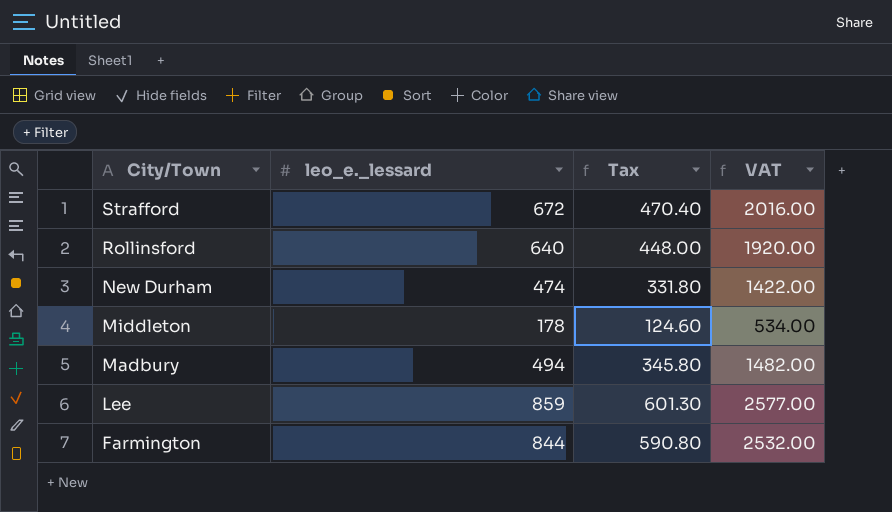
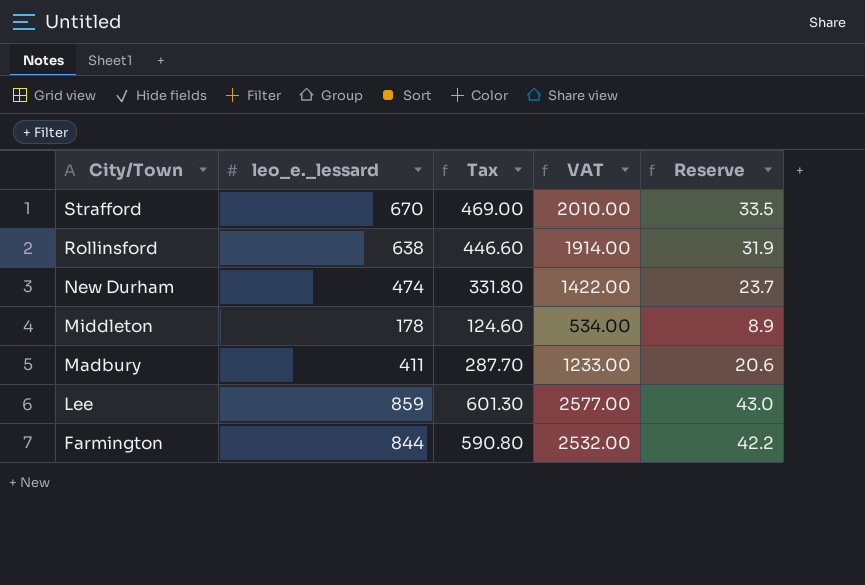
column Reserve | formula: none -> [leo_e._lessard] * 0.05
Strafford | leo_e._lessard: 672 -> 670
Strafford | Tax: 470.40 -> 469.00
Strafford | VAT: 2016.00 -> 2010.00
Rollinsford | leo_e._lessard: 640 -> 638
Rollinsford | Tax: 448.00 -> 446.60
Rollinsford | VAT: 1920.00 -> 1914.00
Madbury | leo_e._lessard: 494 -> 411
Madbury | Tax: 345.80 -> 287.70
Madbury | VAT: 1482.00 -> 1233.00

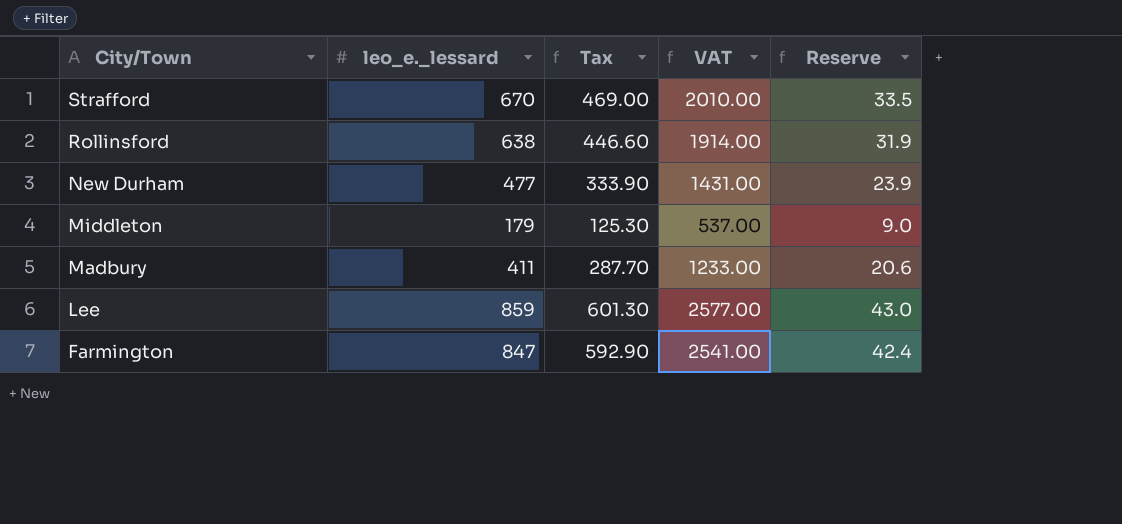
New Durham | leo_e._lessard: 474 -> 477
New Durham | Tax: 331.80 -> 333.90
New Durham | VAT: 1422.00 -> 1431.00
New Durham | Reserve: 23.7 -> 23.9
Middleton | leo_e._lessard: 178 -> 179
Middleton | Tax: 124.60 -> 125.30
Middleton | VAT: 534.00 -> 537.00
Middleton | Reserve: 8.9 -> 9.0
Farmington | leo_e._lessard: 844 -> 847
Farmington | Tax: 590.80 -> 592.90
Farmington | VAT: 2532.00 -> 2541.00
Farmington | Reserve: 42.2 -> 42.4

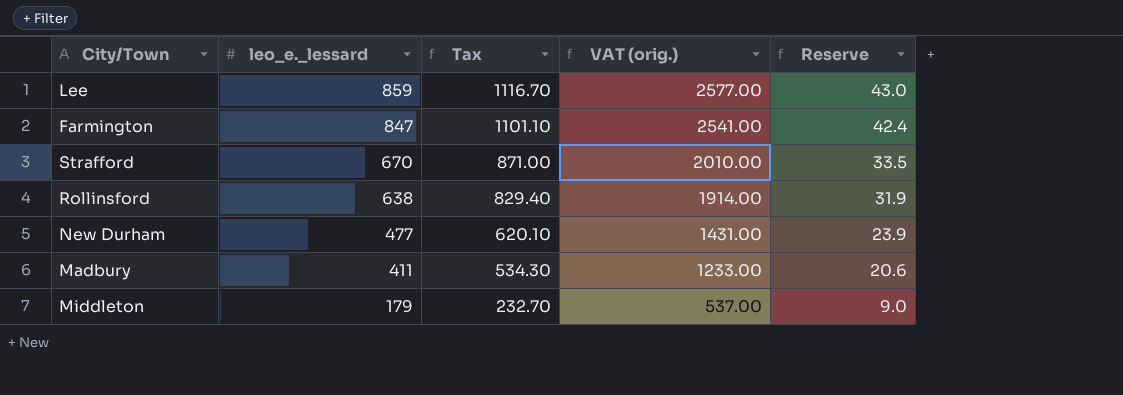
row order: City/Town descending -> leo_e._lessard descending
column Tax | formula: [leo_e._lessard] * 0.7 -> [leo_e._lessard] * 1.3
column name: VAT -> VAT (orig.)

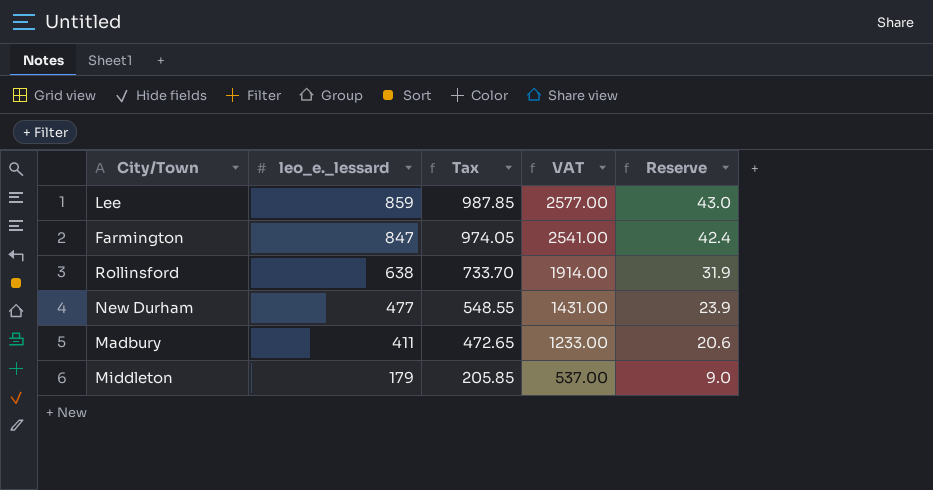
column Tax | formula: [leo_e._lessard] * 1.3 -> [leo_e._lessard] * 1.15
column name: VAT (orig.) -> VAT
row Strafford: 670 | 871.00 | 2010.00 | 33.5 -> none

